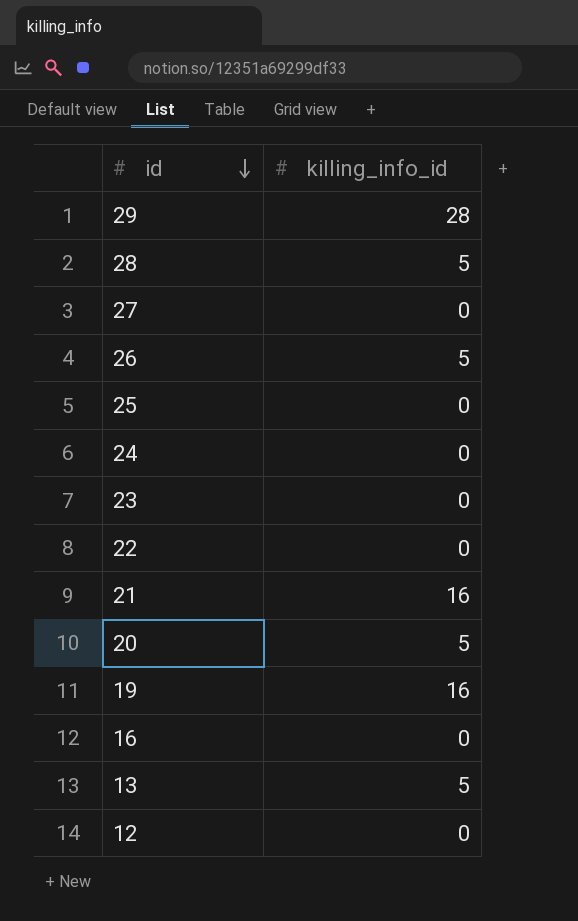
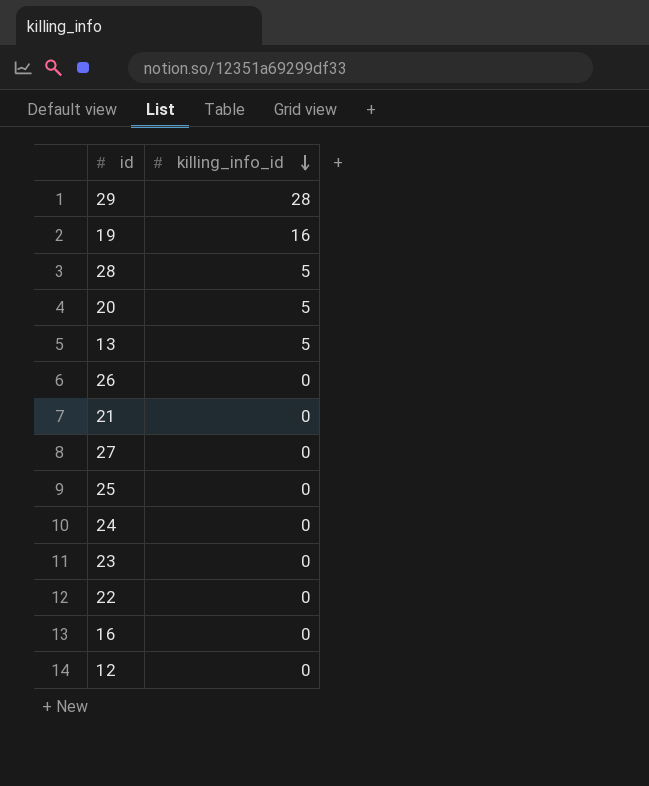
row order: id descending -> killing_info_id descending
26 | killing_info_id: 5 -> 0
21 | killing_info_id: 16 -> 0

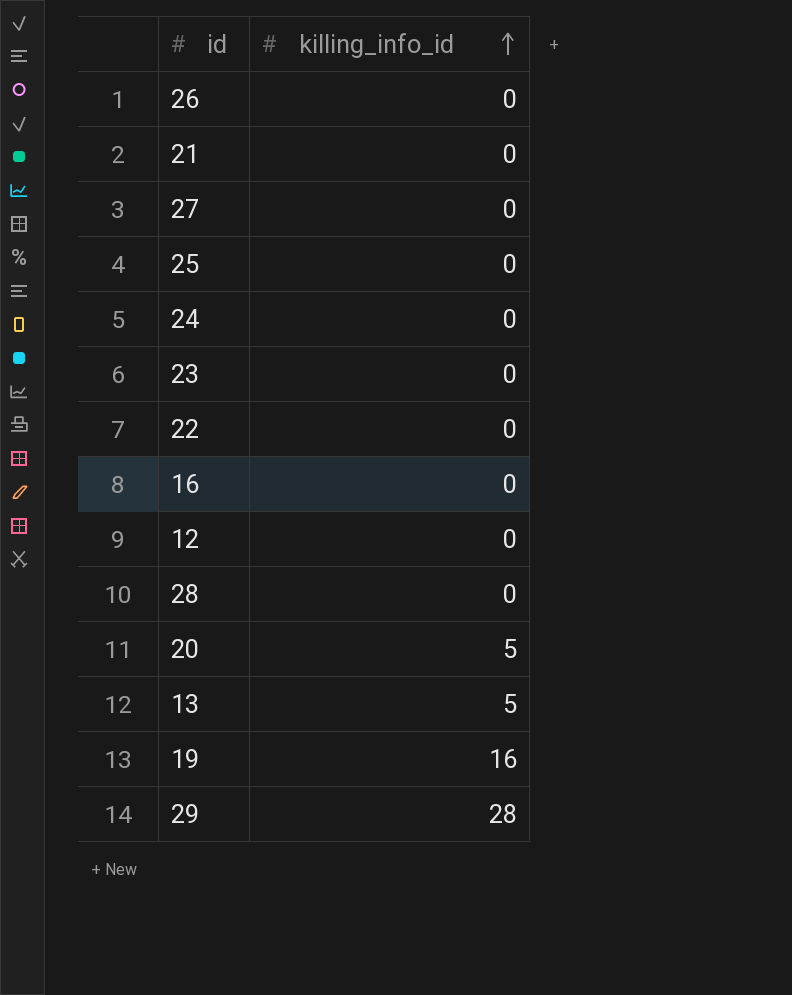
row order: killing_info_id descending -> killing_info_id ascending
28 | killing_info_id: 5 -> 0

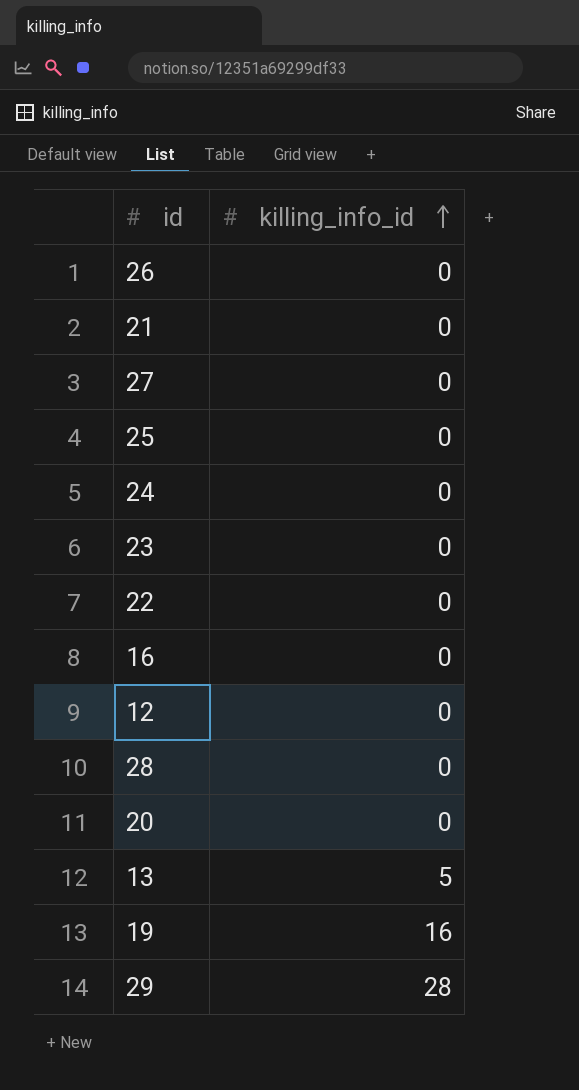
20 | killing_info_id: 5 -> 0

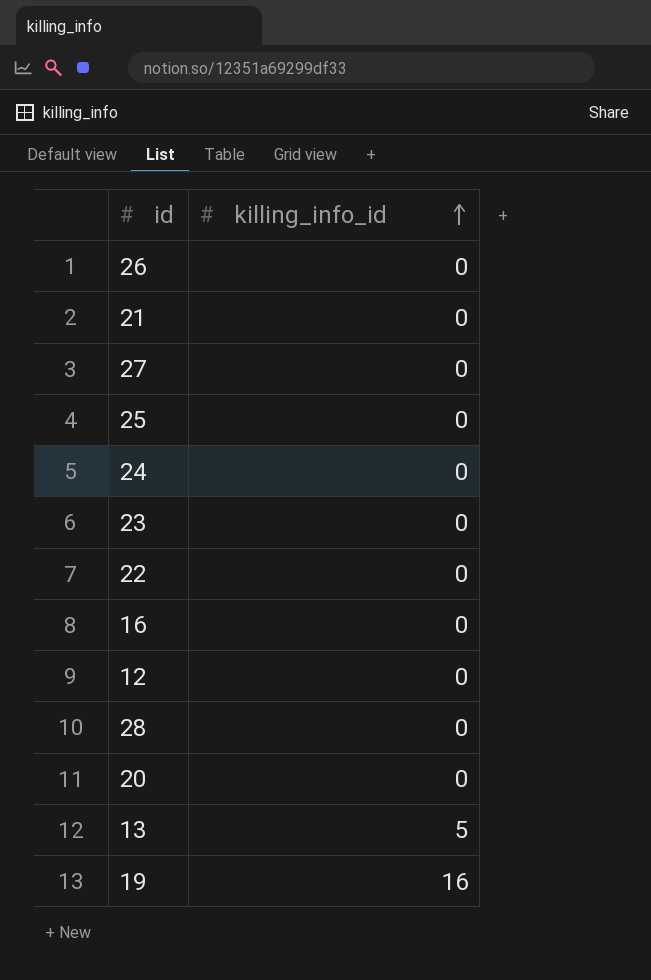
row 29: 28 -> none

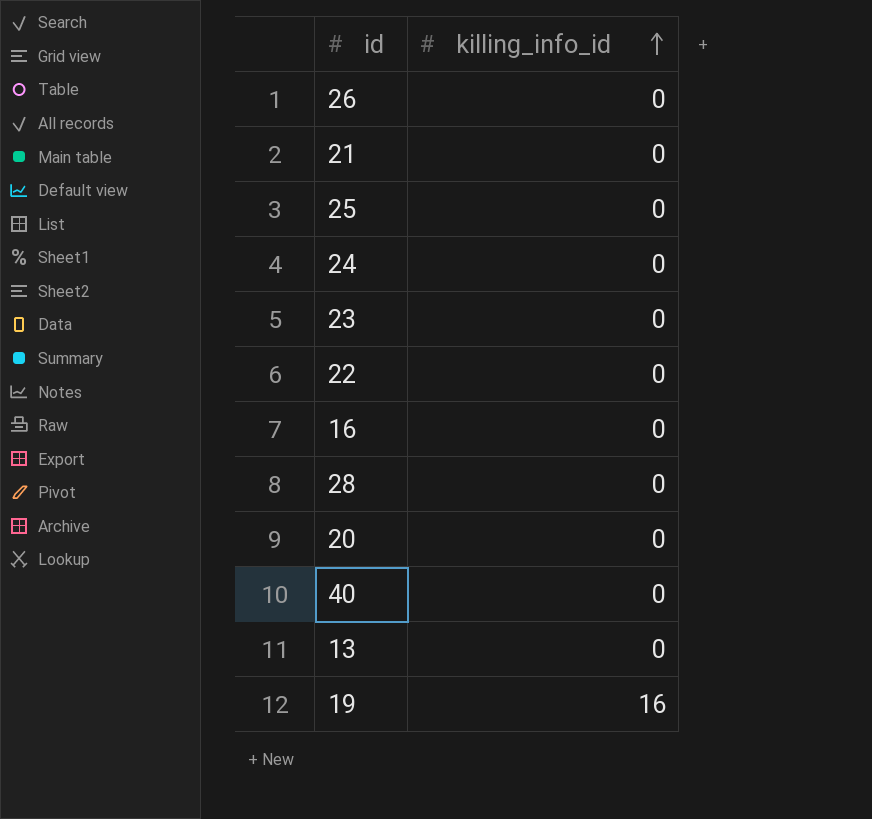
row 27: 0 -> none
row 12: 0 -> none
row 40: none -> 0
13 | killing_info_id: 5 -> 0

